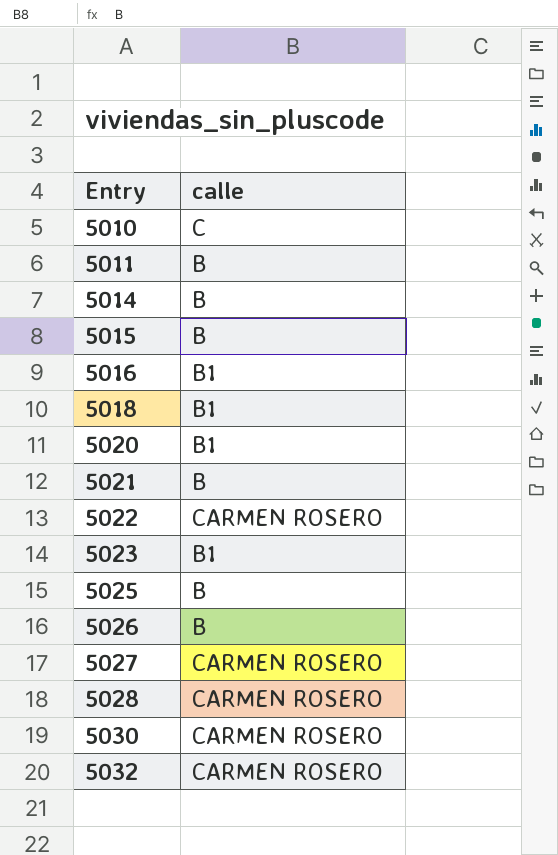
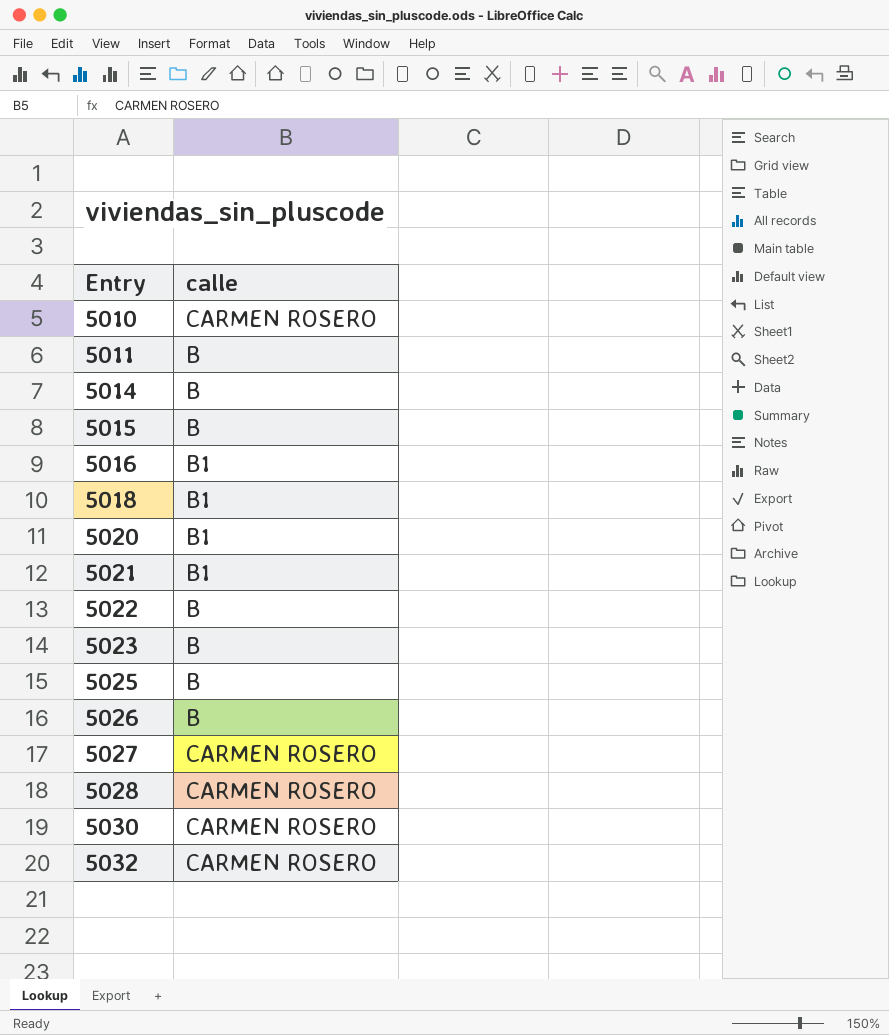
5010 | calle: C -> CARMEN ROSERO
5021 | calle: B -> B1
5022 | calle: CARMEN ROSERO -> B
5023 | calle: B1 -> B

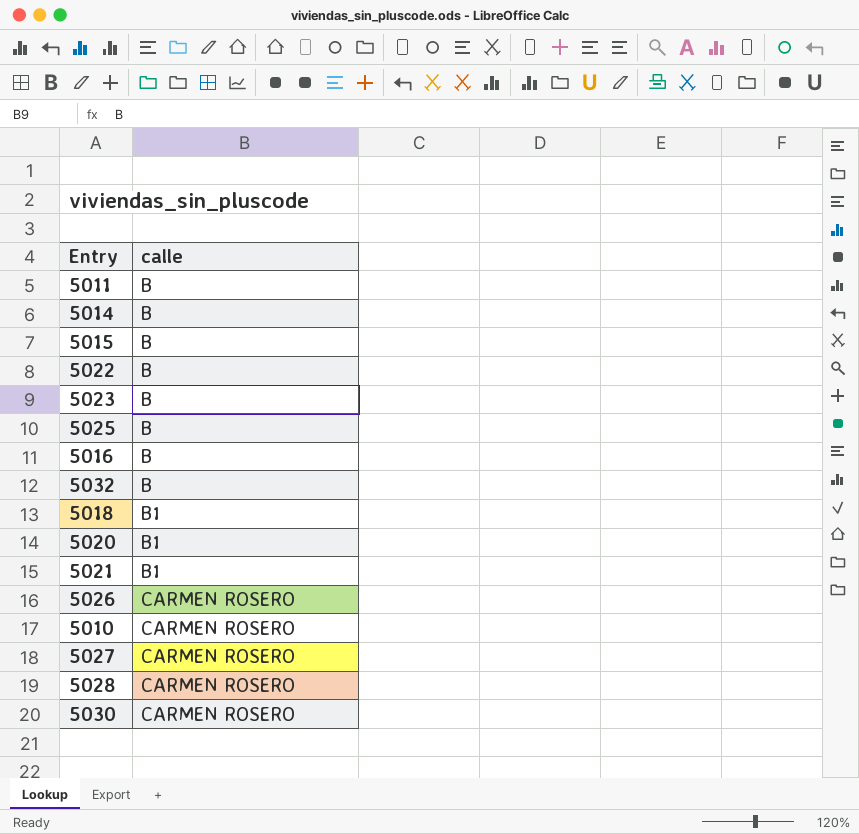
row order: Entry ascending -> calle ascending
5016 | calle: B1 -> B
5032 | calle: CARMEN ROSERO -> B
5026 | calle: B -> CARMEN ROSERO

